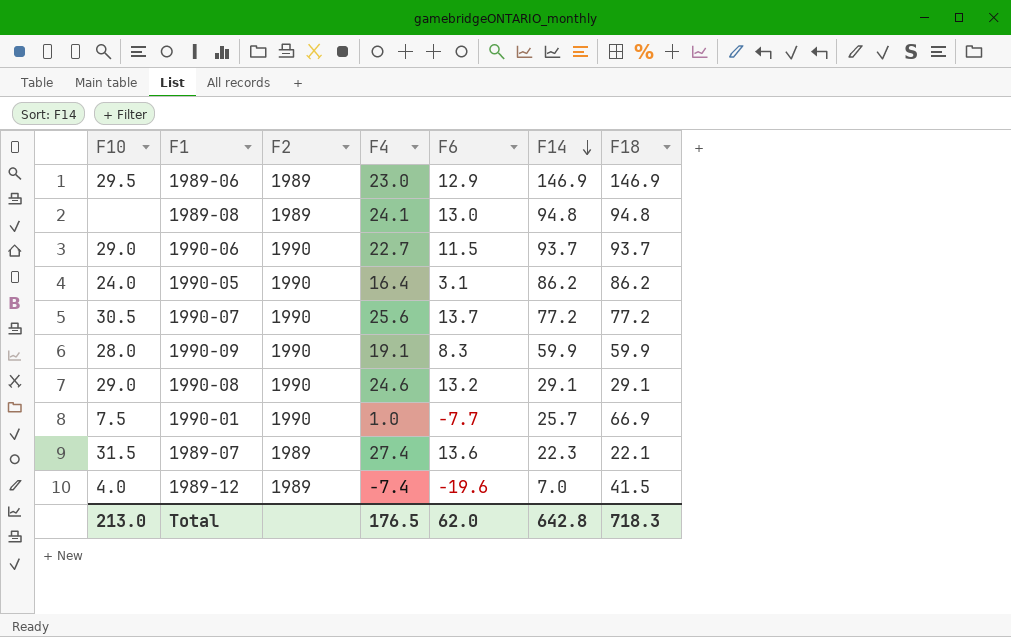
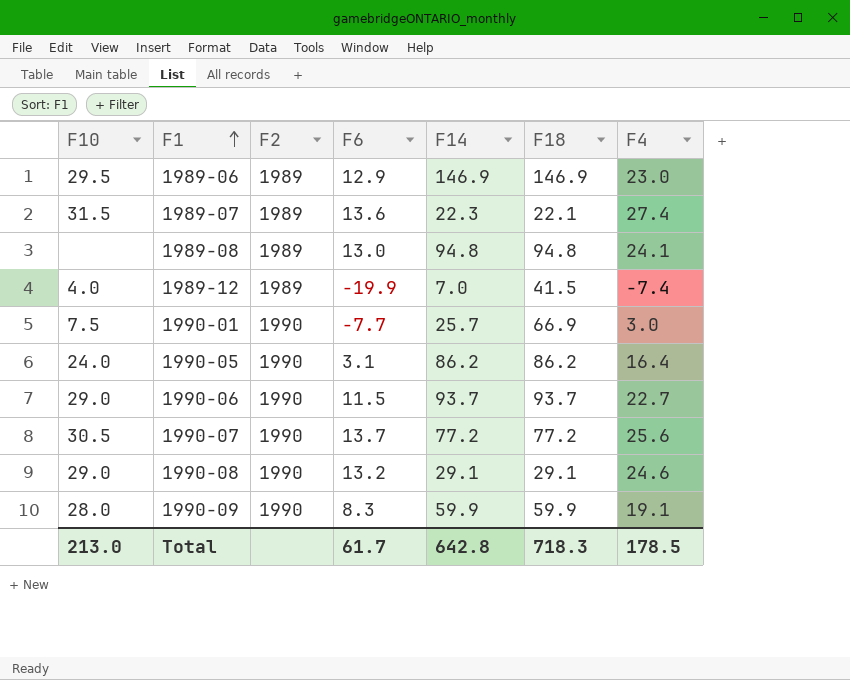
row order: F14 descending -> F1 ascending
column F4 | position: 4 -> 7
1989-12 | F6: -19.6 -> -19.9
1990-01 | F4: 1.0 -> 3.0
Total | F6: 62.0 -> 61.7
Total | F4: 176.5 -> 178.5

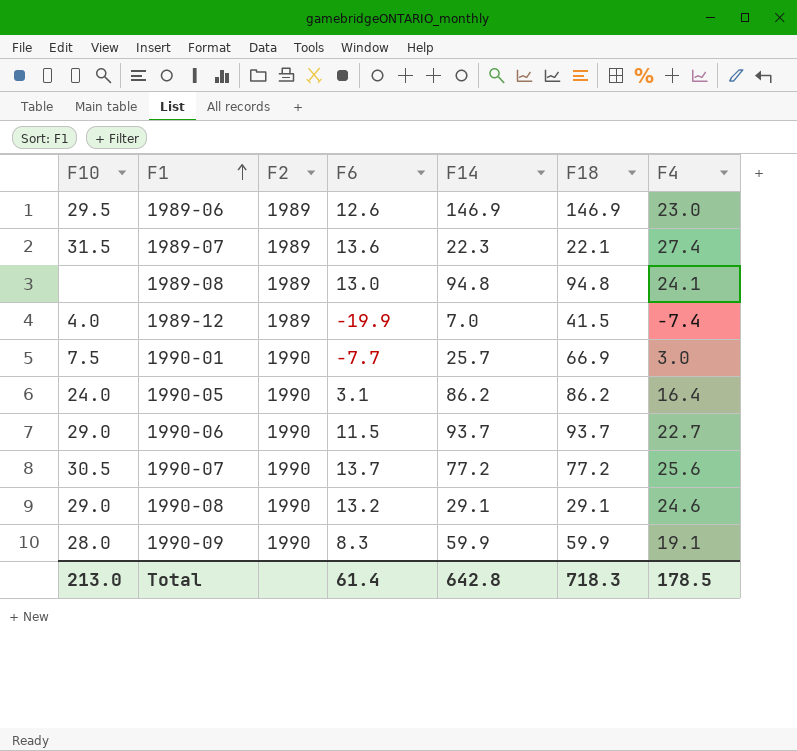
1989-06 | F6: 12.9 -> 12.6
Total | F6: 61.7 -> 61.4

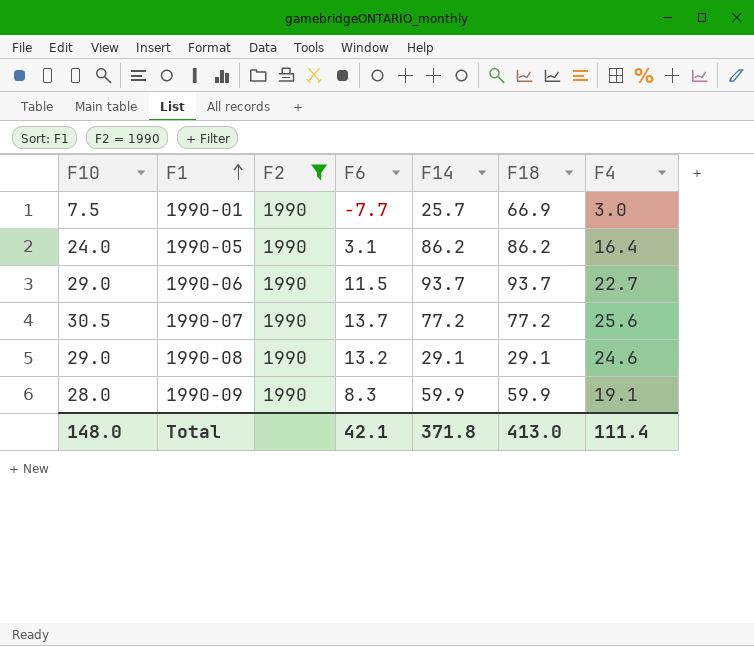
filter: none -> F2 = 1990
Total | F10: 213.0 -> 148.0
Total | F6: 61.4 -> 42.1
Total | F14: 642.8 -> 371.8
Total | F18: 718.3 -> 413.0
Total | F4: 178.5 -> 111.4

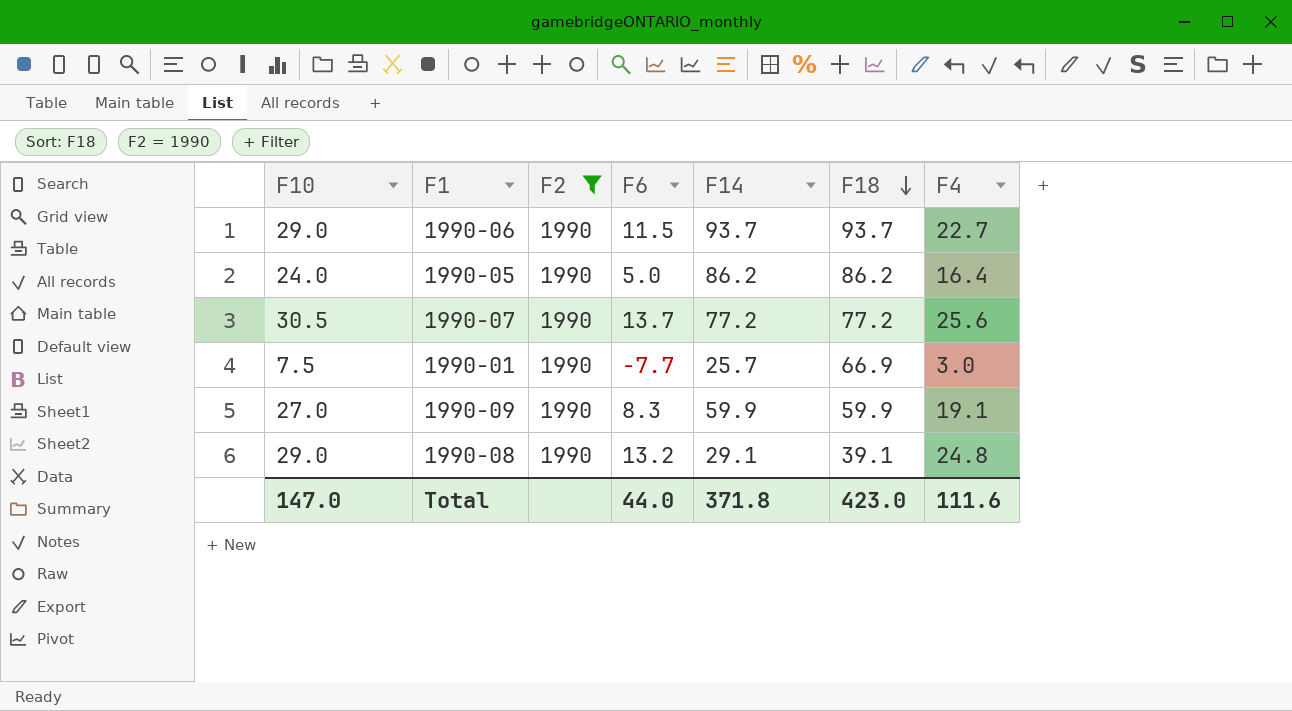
row order: F1 ascending -> F18 descending
1990-05 | F6: 3.1 -> 5.0
1990-09 | F10: 28.0 -> 27.0
1990-08 | F18: 29.1 -> 39.1
1990-08 | F4: 24.6 -> 24.8
Total | F10: 148.0 -> 147.0
Total | F6: 42.1 -> 44.0
Total | F18: 413.0 -> 423.0
Total | F4: 111.4 -> 111.6

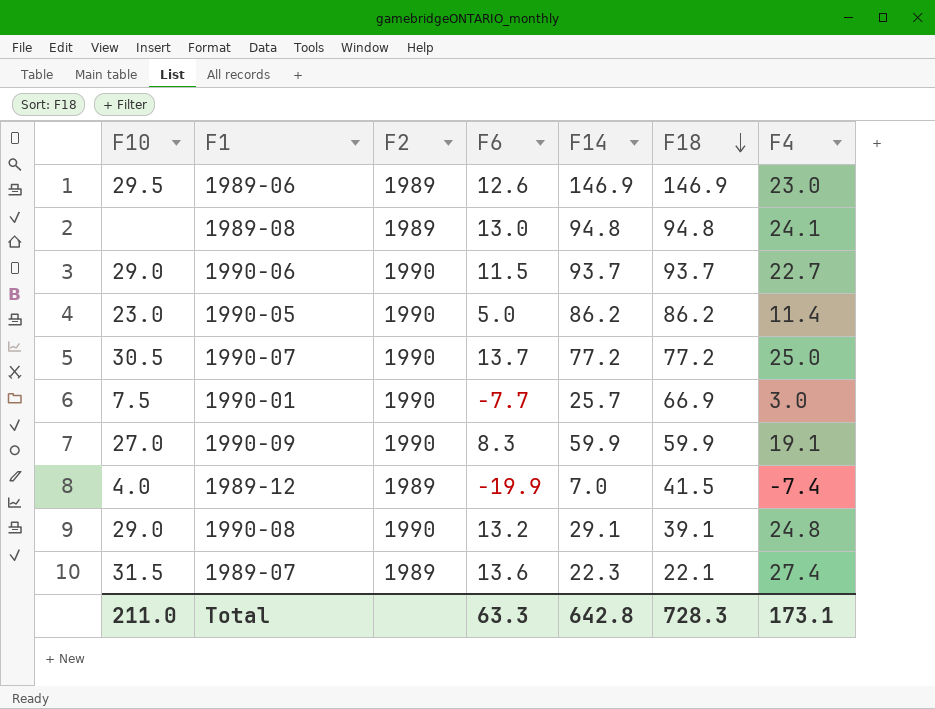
filter: F2 = 1990 -> none
1990-05 | F10: 24.0 -> 23.0
1990-05 | F4: 16.4 -> 11.4
1990-07 | F4: 25.6 -> 25.0
Total | F10: 147.0 -> 211.0
Total | F6: 44.0 -> 63.3
Total | F14: 371.8 -> 642.8
Total | F18: 423.0 -> 728.3
Total | F4: 111.6 -> 173.1

